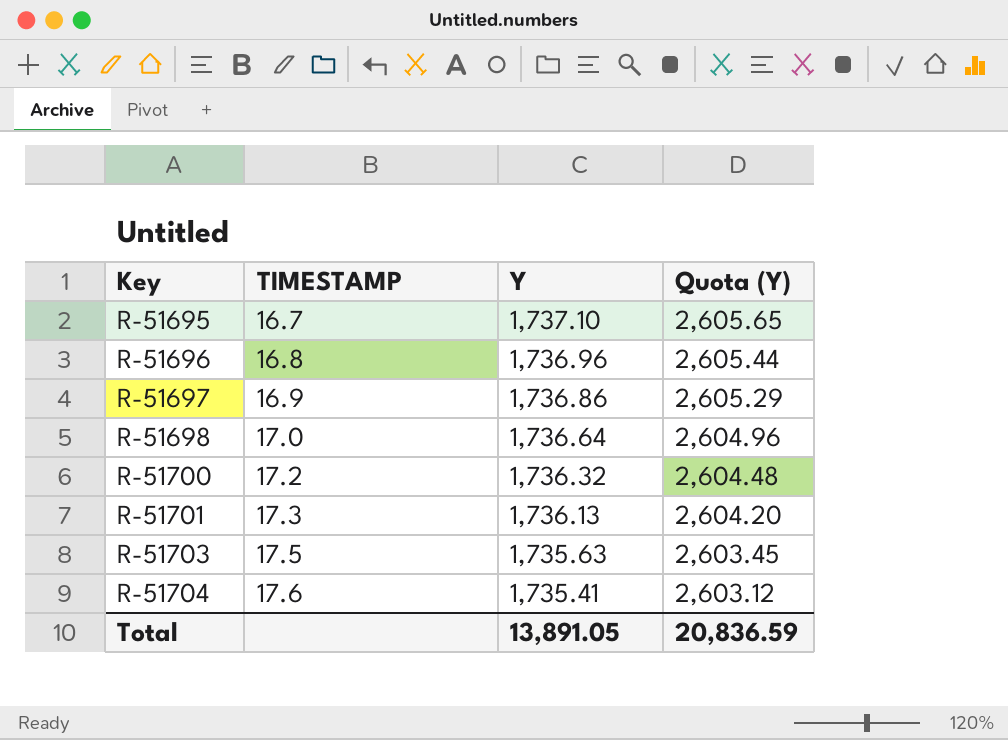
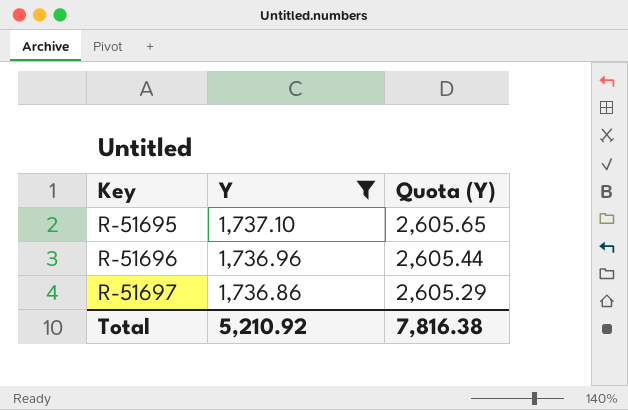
filter: none -> Y >= 1,736.86
column TIMESTAMP | position: 2 -> none
Total | Y: 13,891.05 -> 5,210.92
Total | Quota (Y): 20,836.59 -> 7,816.38

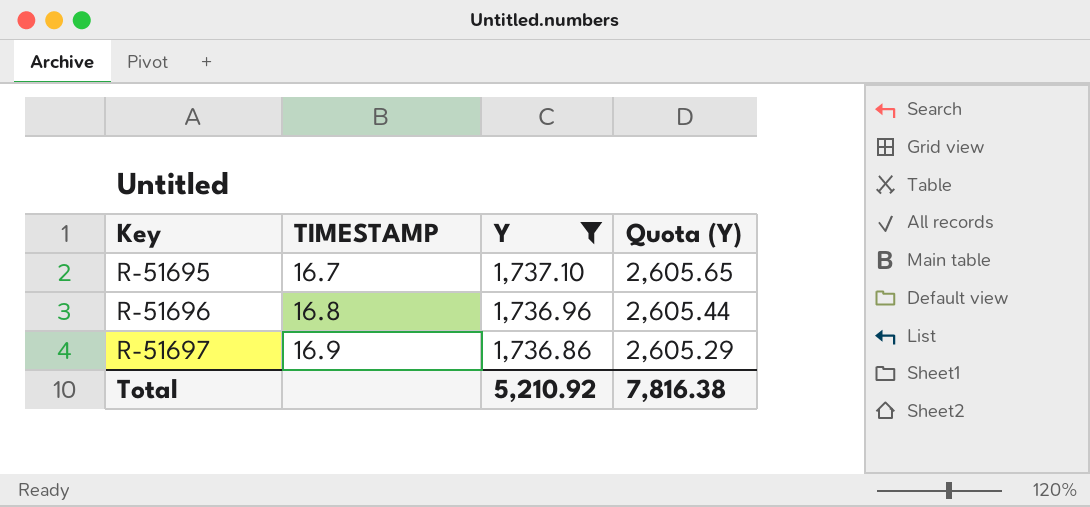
column TIMESTAMP | position: none -> 2

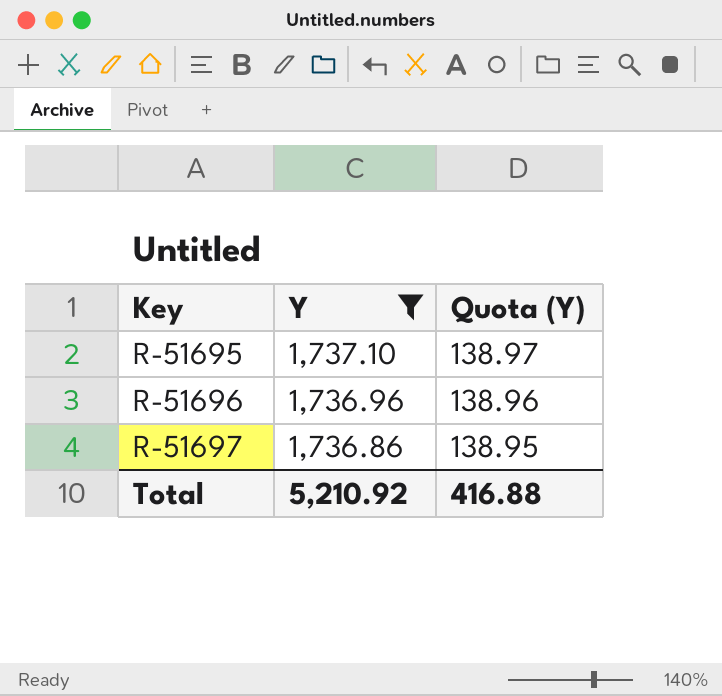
column TIMESTAMP | position: 2 -> none
column Quota (Y) | formula: [Y] * 1.5 -> [Y] * 0.08
Total | Quota (Y): 7,816.38 -> 416.88

